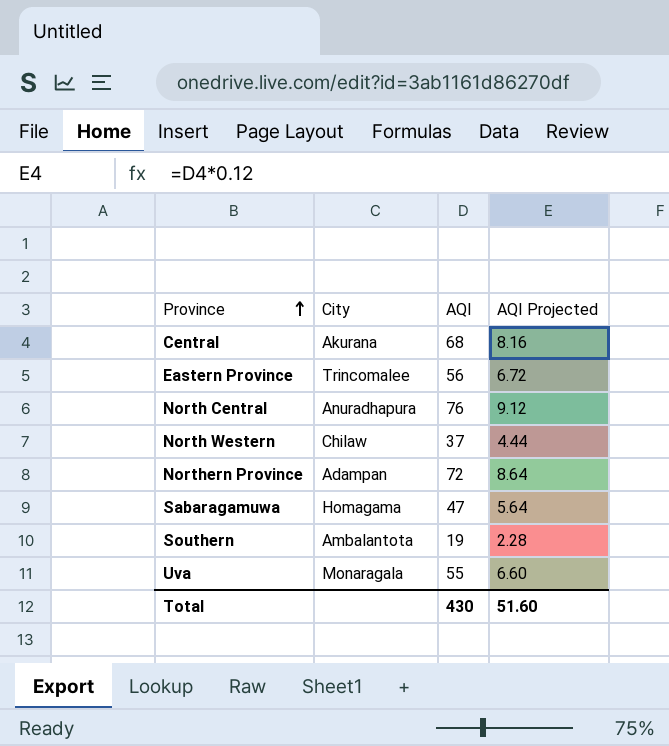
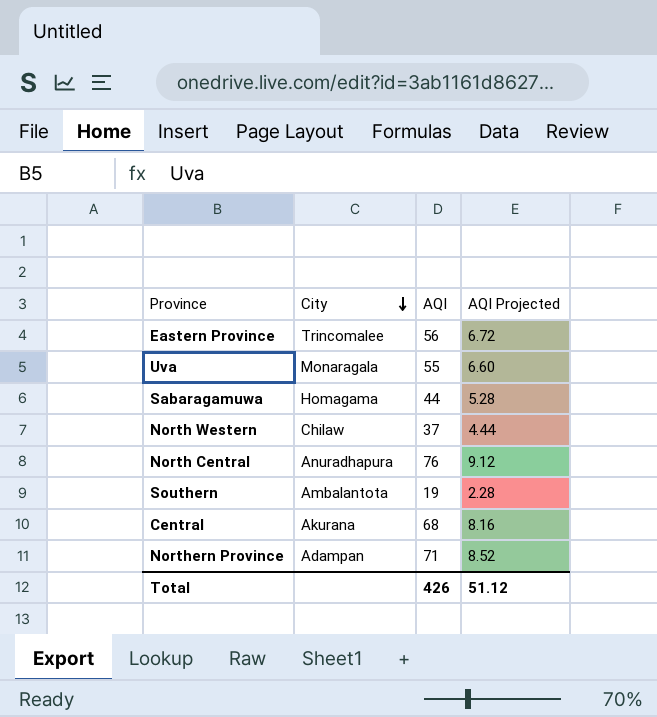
row order: Province ascending -> City descending
Sabaragamuwa | AQI: 47 -> 44
Sabaragamuwa | AQI Projected: 5.64 -> 5.28
Northern Province | AQI: 72 -> 71
Northern Province | AQI Projected: 8.64 -> 8.52
Total | AQI: 430 -> 426
Total | AQI Projected: 51.60 -> 51.12

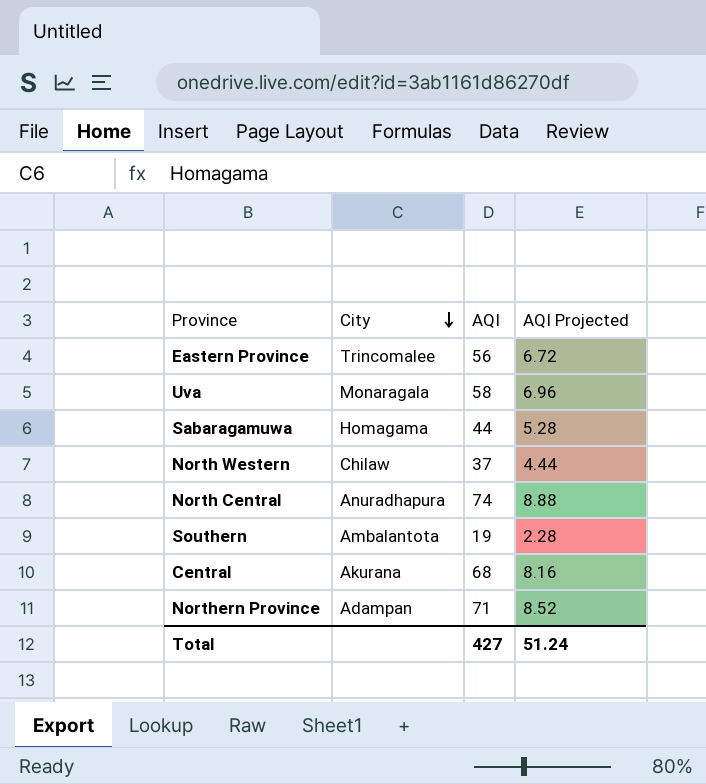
Uva | AQI: 55 -> 58
Uva | AQI Projected: 6.60 -> 6.96
North Central | AQI: 76 -> 74
North Central | AQI Projected: 9.12 -> 8.88
Total | AQI: 426 -> 427
Total | AQI Projected: 51.12 -> 51.24

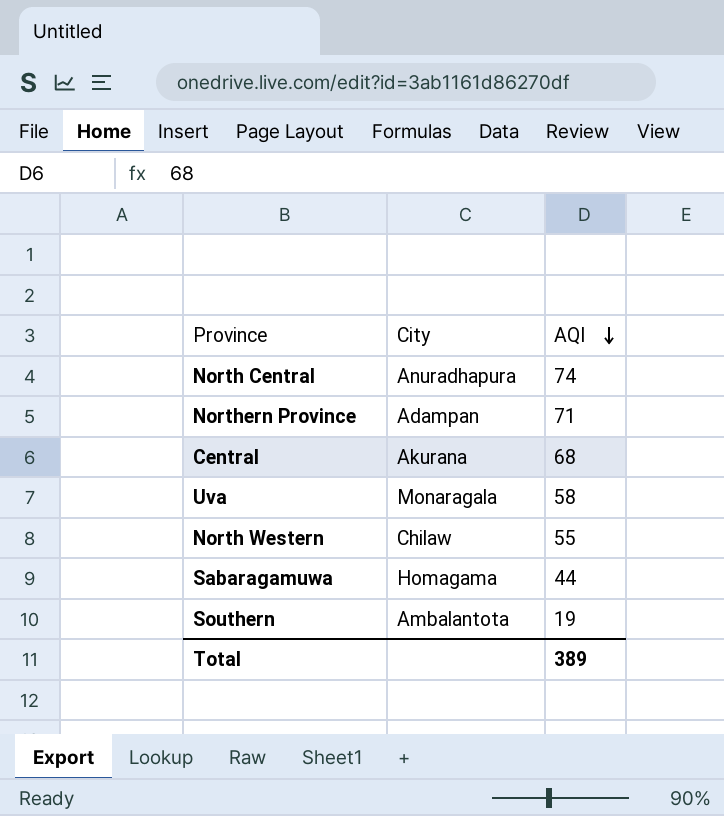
row order: City descending -> AQI descending
column AQI Projected | formula: [AQI] * 0.12 -> none
row Eastern Province: Trincomalee | 56 | 6.72 -> none
North Western | AQI: 37 -> 55
Total | AQI: 427 -> 389

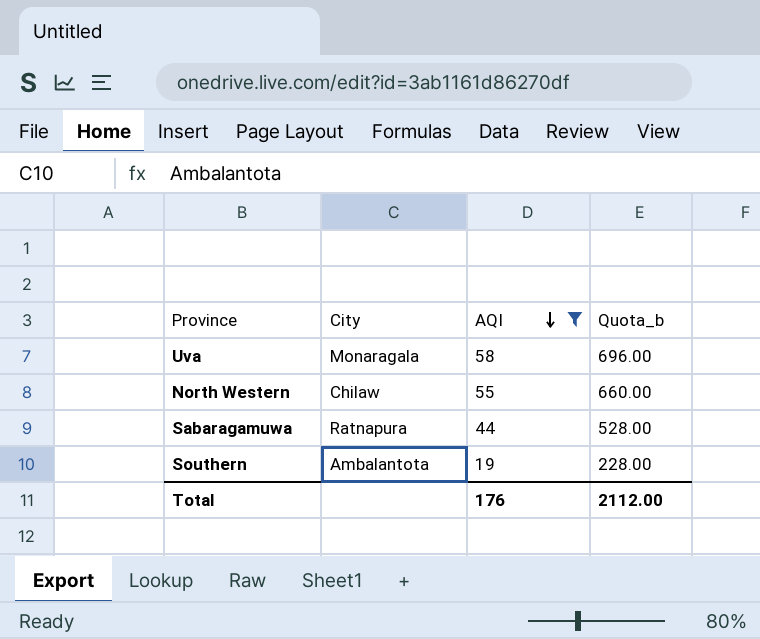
filter: none -> AQI <= 58
column Quota_b | formula: none -> [AQI] * 12
Sabaragamuwa | City: Homagama -> Ratnapura
Total | AQI: 389 -> 176

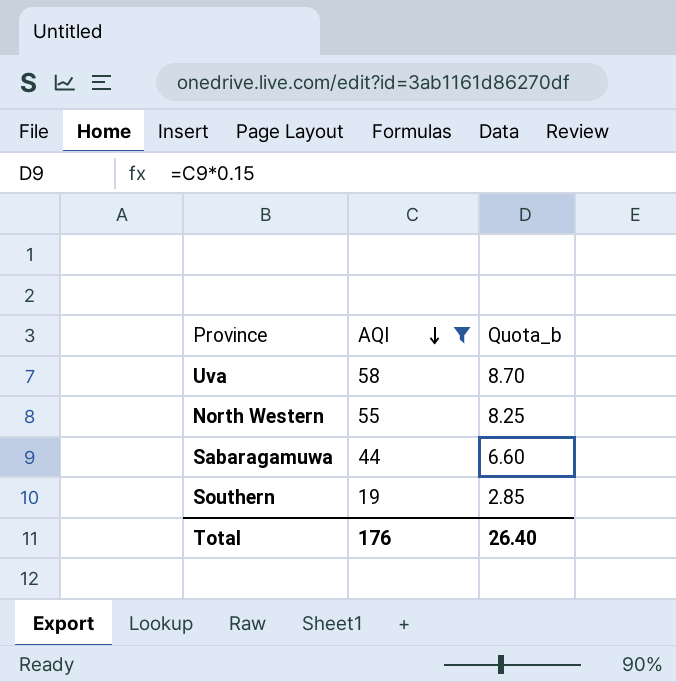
column City | position: 2 -> none
column Quota_b | formula: [AQI] * 12 -> [AQI] * 0.15
Total | Quota_b: 2112.00 -> 26.40

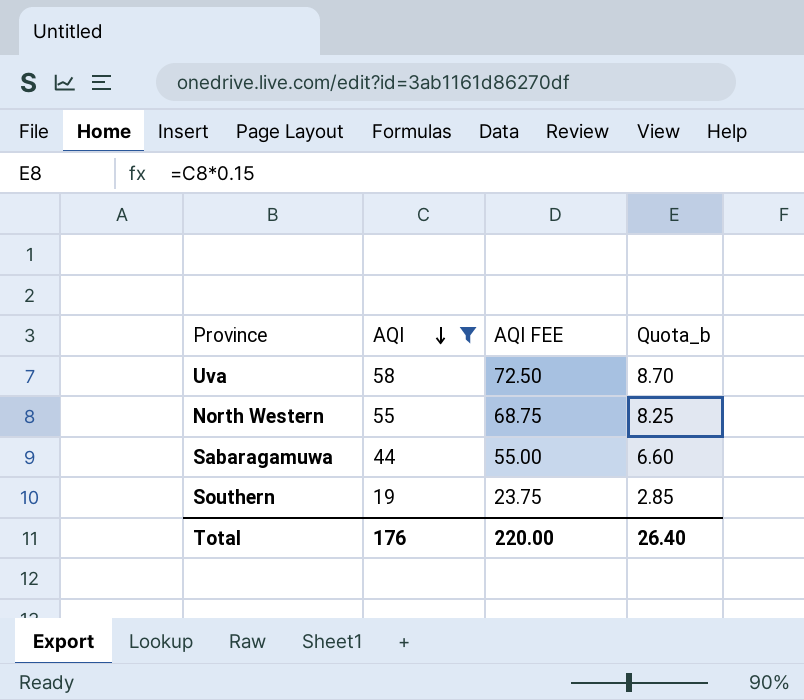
column AQI FEE | formula: none -> [AQI] * 1.25

